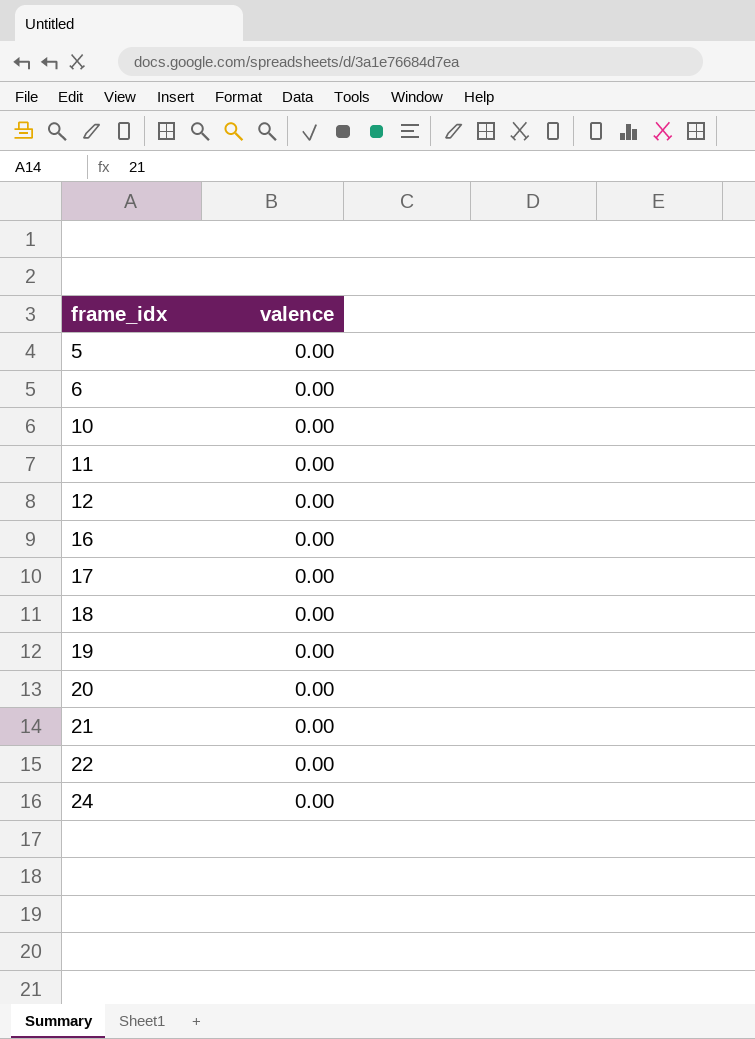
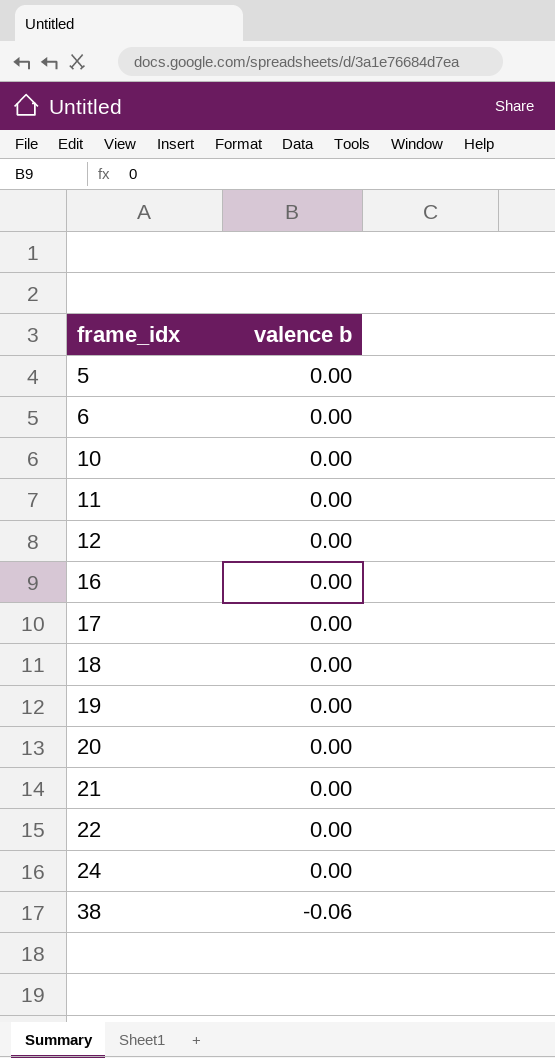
column name: valence -> valence b
row 38: none -> -0.06

